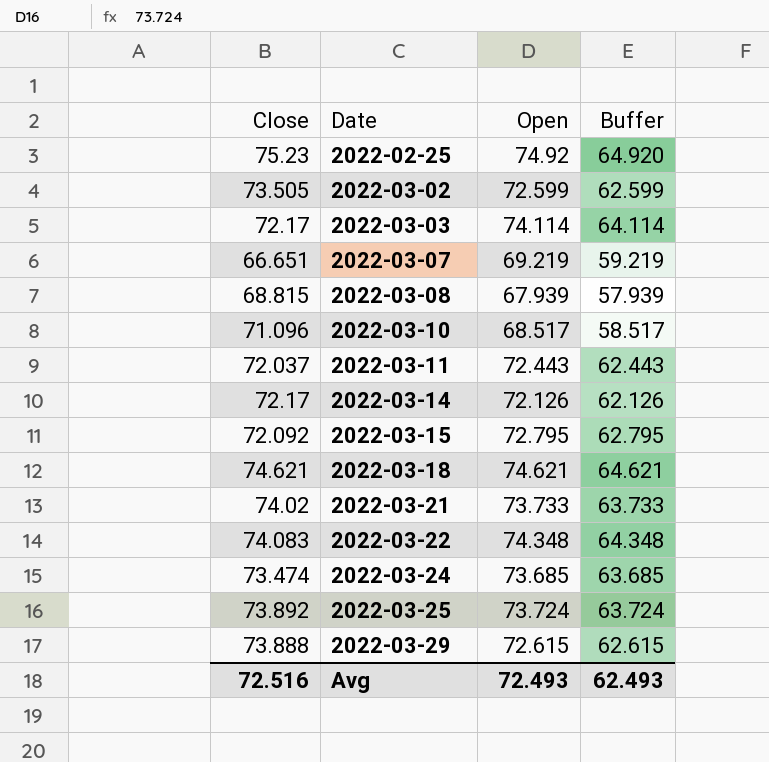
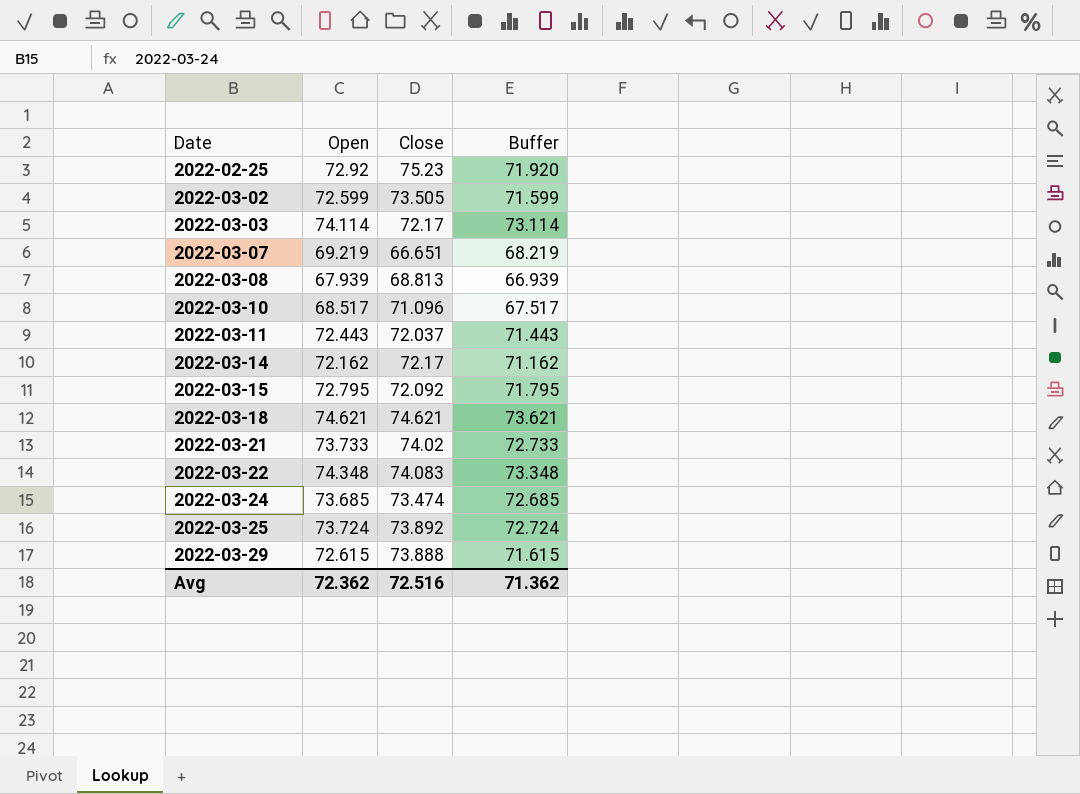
column Close | position: 1 -> 3
column Buffer | formula: [Open] - 10 -> [Open] - 1
2022-02-25 | Open: 74.92 -> 72.92
2022-03-08 | Close: 68.815 -> 68.813
2022-03-14 | Open: 72.126 -> 72.162
Avg | Open: 72.493 -> 72.362
Avg | Buffer: 62.493 -> 71.362

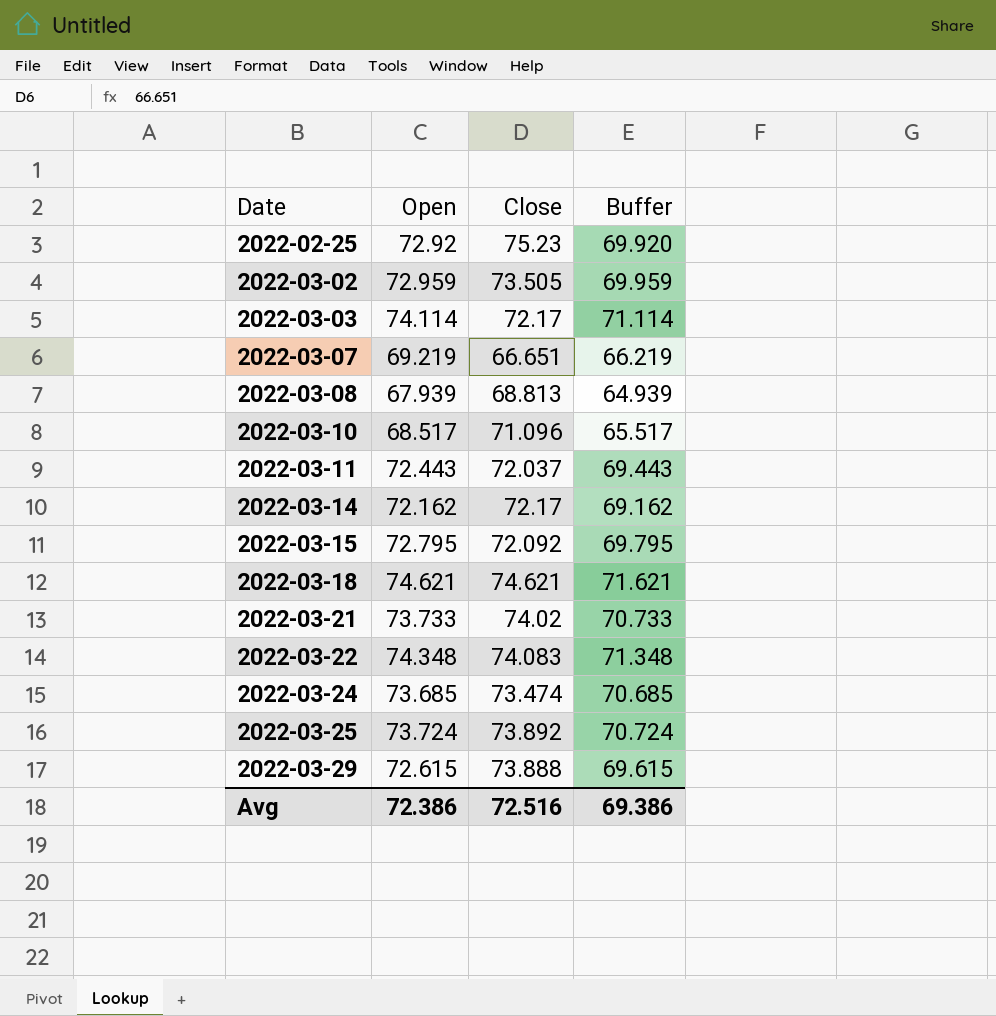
column Buffer | formula: [Open] - 1 -> [Open] - 3
2022-03-02 | Open: 72.599 -> 72.959
Avg | Open: 72.362 -> 72.386
Avg | Buffer: 71.362 -> 69.386

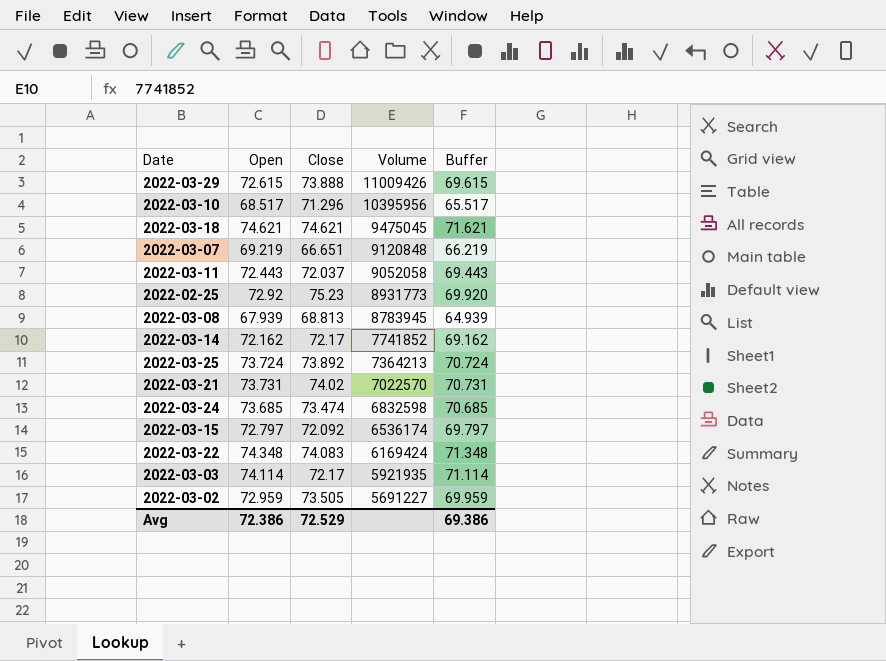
row order: Date ascending -> Volume descending
column Volume | position: none -> 4
2022-03-10 | Close: 71.096 -> 71.296
2022-03-21 | Open: 73.733 -> 73.731
2022-03-21 | Buffer: 70.733 -> 70.731
2022-03-15 | Open: 72.795 -> 72.797
2022-03-15 | Buffer: 69.795 -> 69.797
Avg | Close: 72.516 -> 72.529

